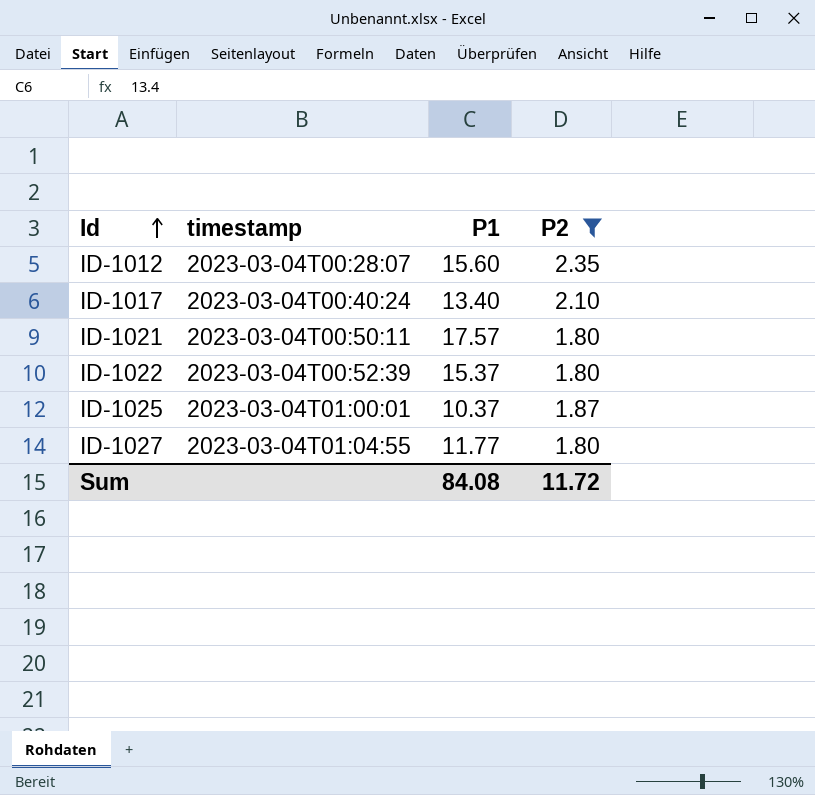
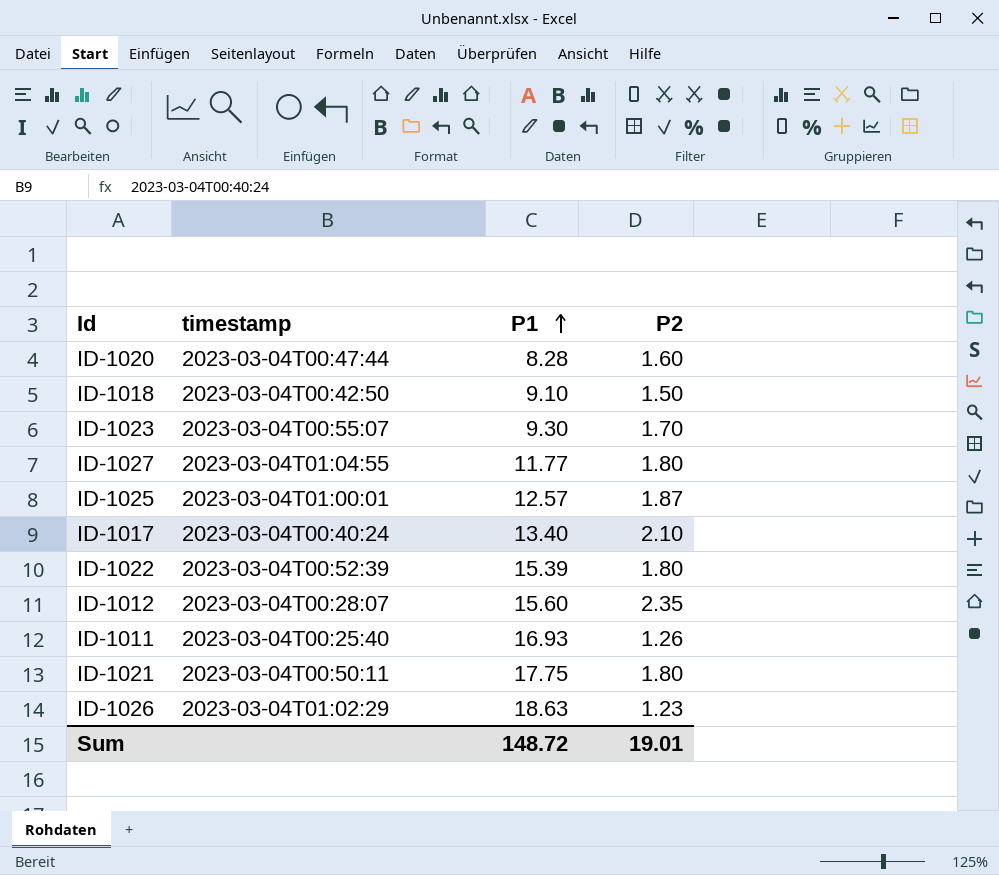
filter: P2 >= 1.80 -> none
row order: Id ascending -> P1 ascending
ID-1025 | P1: 10.37 -> 12.57
ID-1022 | P1: 15.37 -> 15.39
ID-1021 | P1: 17.57 -> 17.75
Sum | P1: 84.08 -> 148.72
Sum | P2: 11.72 -> 19.01

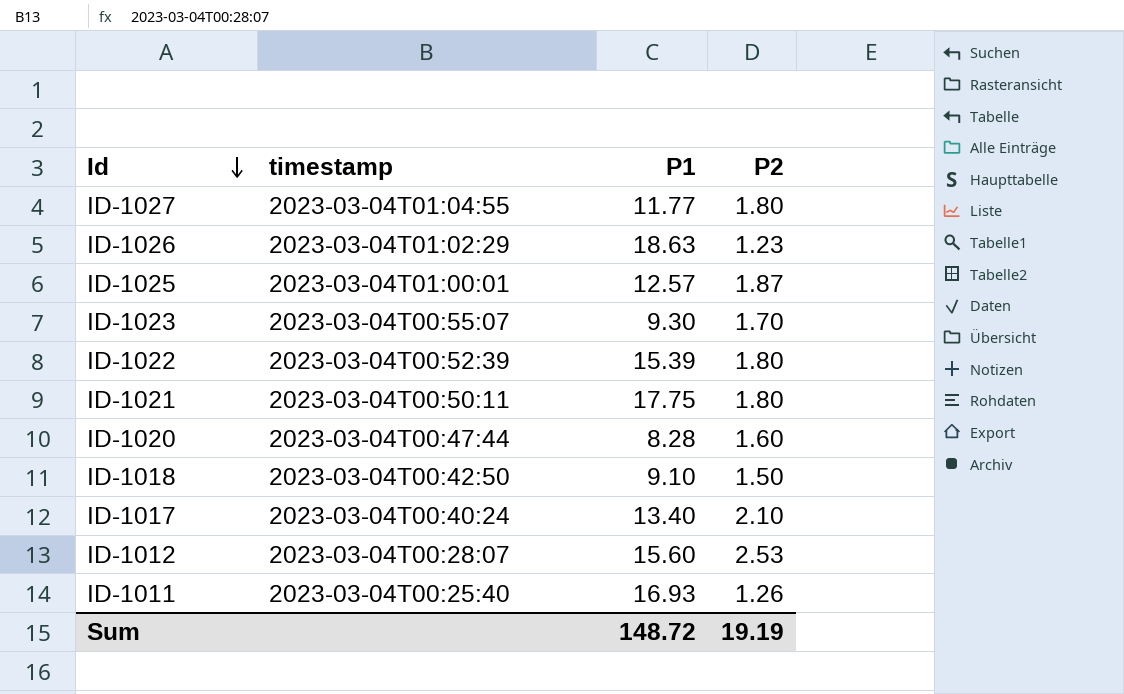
row order: P1 ascending -> Id descending
ID-1012 | P2: 2.35 -> 2.53
Sum | P2: 19.01 -> 19.19

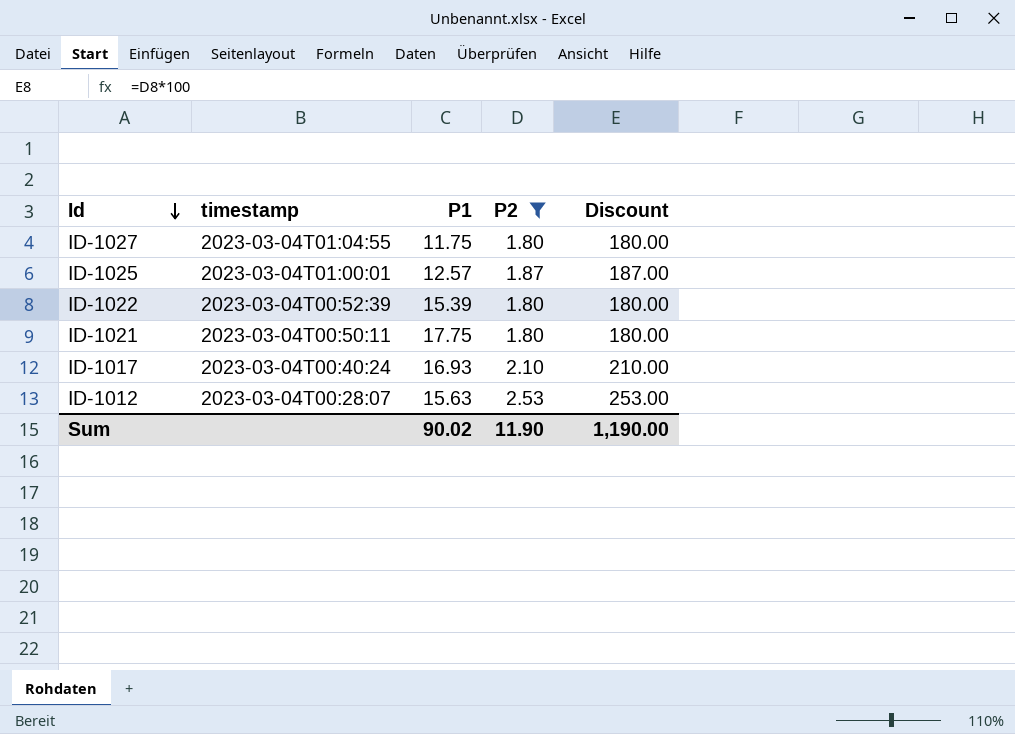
filter: none -> P2 >= 1.80
column Discount | formula: none -> [P2] * 100
ID-1027 | P1: 11.77 -> 11.75
ID-1017 | P1: 13.40 -> 16.93
ID-1012 | P1: 15.60 -> 15.63
Sum | P1: 148.72 -> 90.02
Sum | P2: 19.19 -> 11.90

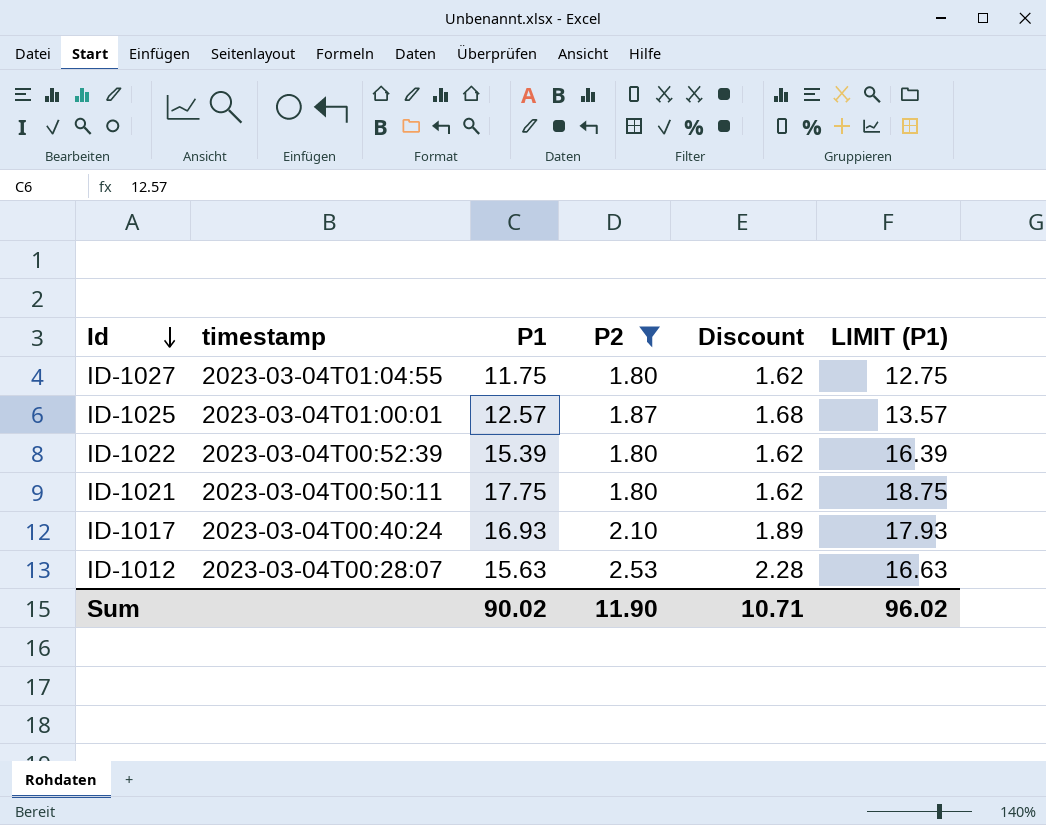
column Discount | formula: [P2] * 100 -> [P2] * 0.9
column LIMIT (P1) | formula: none -> [P1] + 1
Sum | Discount: 1,190.00 -> 10.71

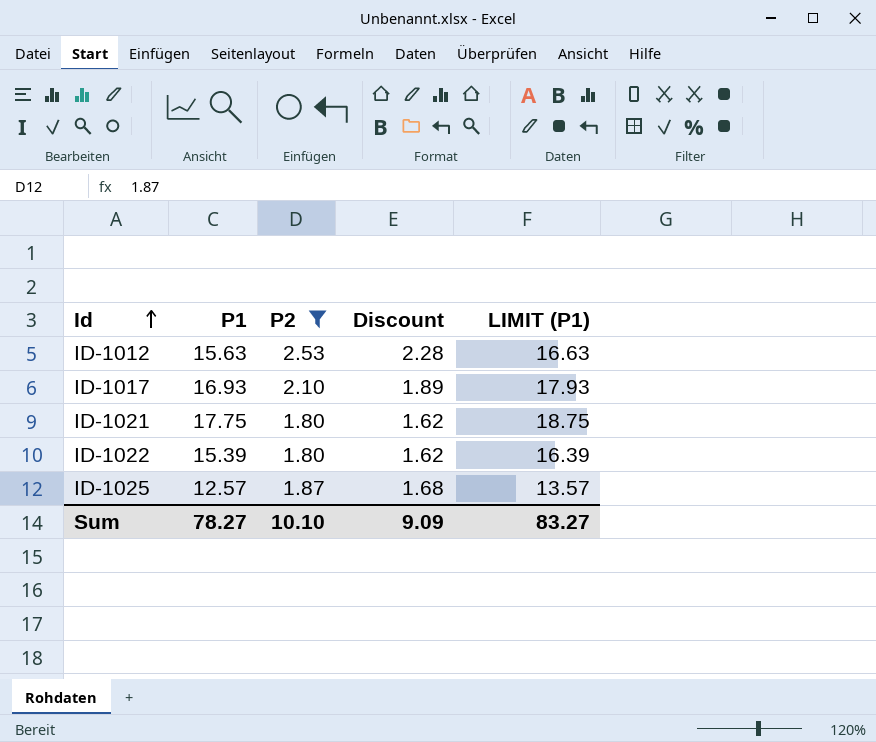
row order: Id descending -> Id ascending
column timestamp | position: 2 -> none
row ID-1027: 2023-03-04T01:04:55 | 11.75 | 1.80 | 1.62 | 12.75 -> none
Sum | P1: 90.02 -> 78.27
Sum | P2: 11.90 -> 10.10
Sum | Discount: 10.71 -> 9.09
Sum | LIMIT (P1): 96.02 -> 83.27

